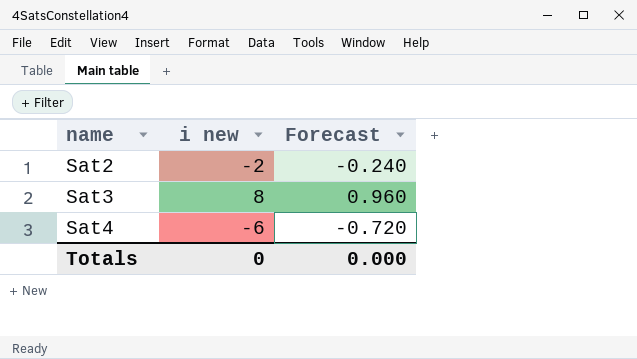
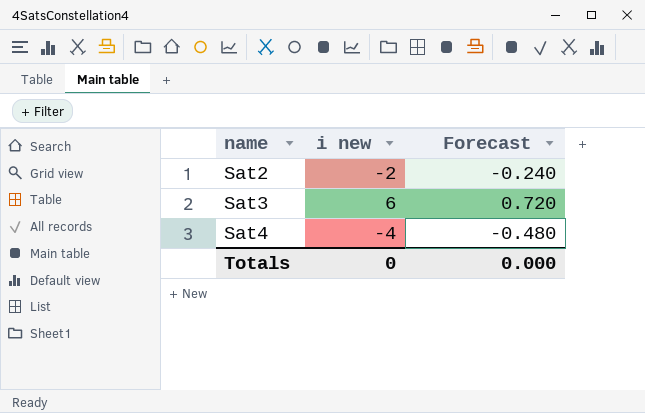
Sat3 | i new: 8 -> 6
Sat3 | Forecast: 0.960 -> 0.720
Sat4 | i new: -6 -> -4
Sat4 | Forecast: -0.720 -> -0.480

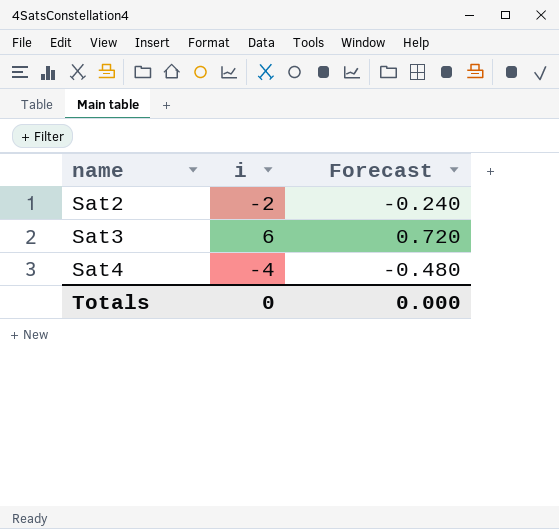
column name: i new -> i

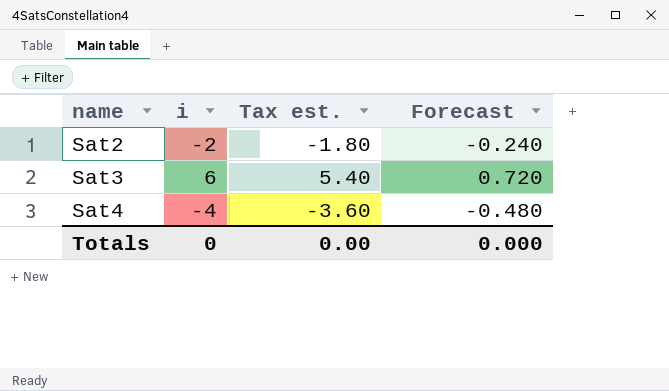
column Tax est. | formula: none -> [i] * 0.9

